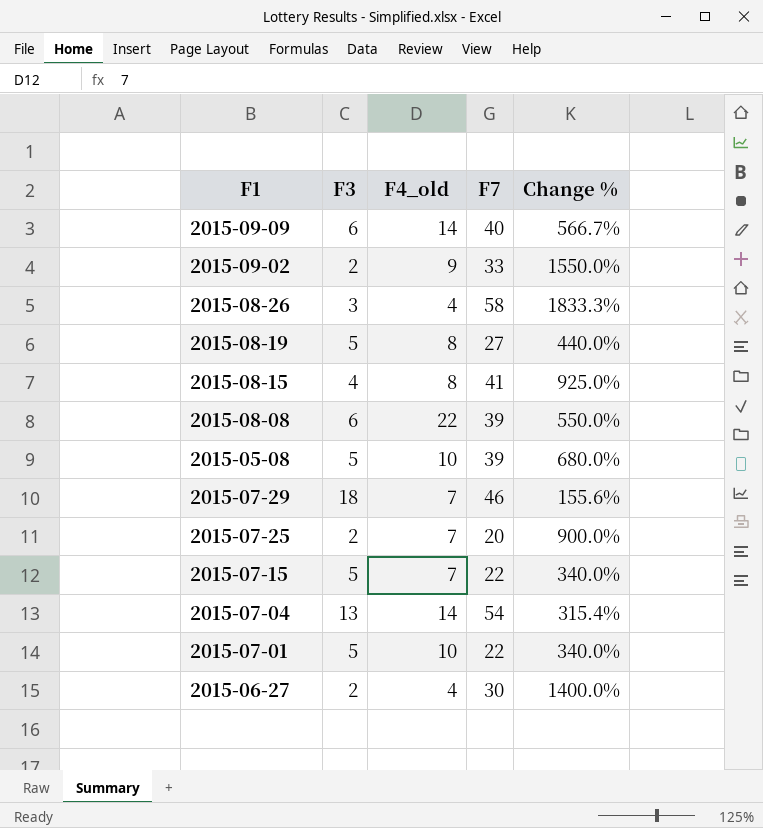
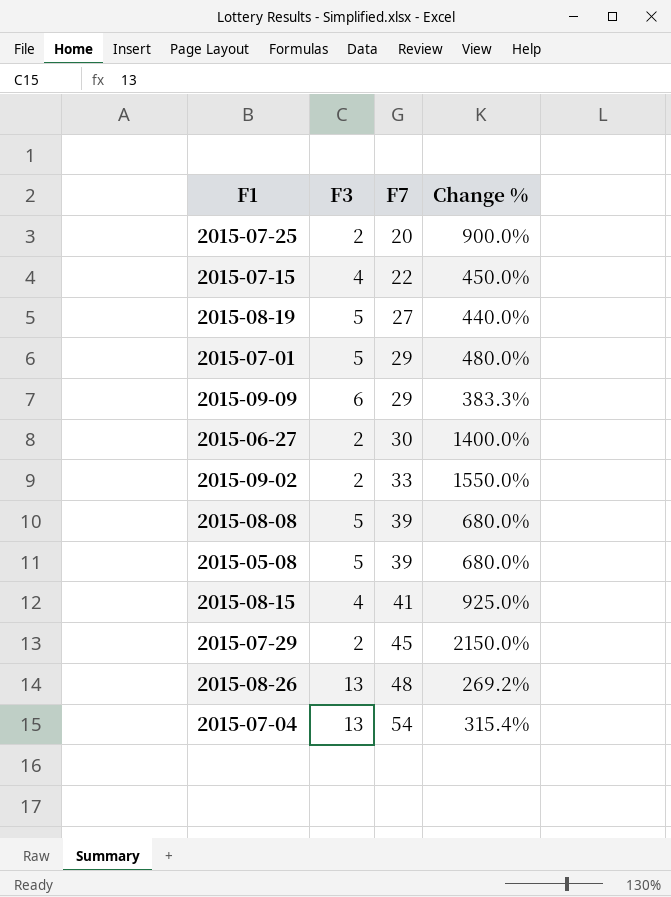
row order: none -> F7 ascending
column F4_old | position: 3 -> none
2015-07-15 | F3: 5 -> 4
2015-07-15 | Change %: 340.0% -> 450.0%
2015-07-01 | F7: 22 -> 29
2015-07-01 | Change %: 340.0% -> 480.0%
2015-09-09 | F7: 40 -> 29
2015-09-09 | Change %: 566.7% -> 383.3%
2015-08-08 | F3: 6 -> 5
2015-08-08 | Change %: 550.0% -> 680.0%
2015-07-29 | F3: 18 -> 2
2015-07-29 | F7: 46 -> 45
2015-07-29 | Change %: 155.6% -> 2150.0%
2015-08-26 | F3: 3 -> 13
2015-08-26 | F7: 58 -> 48
2015-08-26 | Change %: 1833.3% -> 269.2%

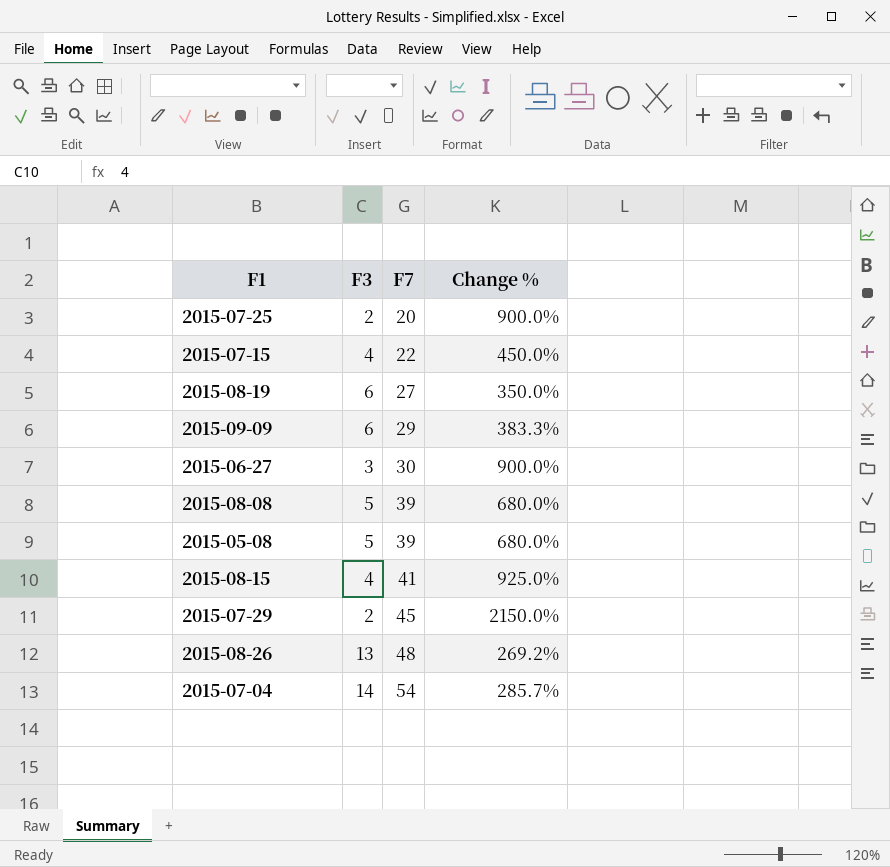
row 2015-07-01: 5 | 29 | 480.0% -> none
row 2015-09-02: 2 | 33 | 1550.0% -> none
2015-08-19 | F3: 5 -> 6
2015-08-19 | Change %: 440.0% -> 350.0%
2015-06-27 | F3: 2 -> 3
2015-06-27 | Change %: 1400.0% -> 900.0%
2015-07-04 | F3: 13 -> 14
2015-07-04 | Change %: 315.4% -> 285.7%

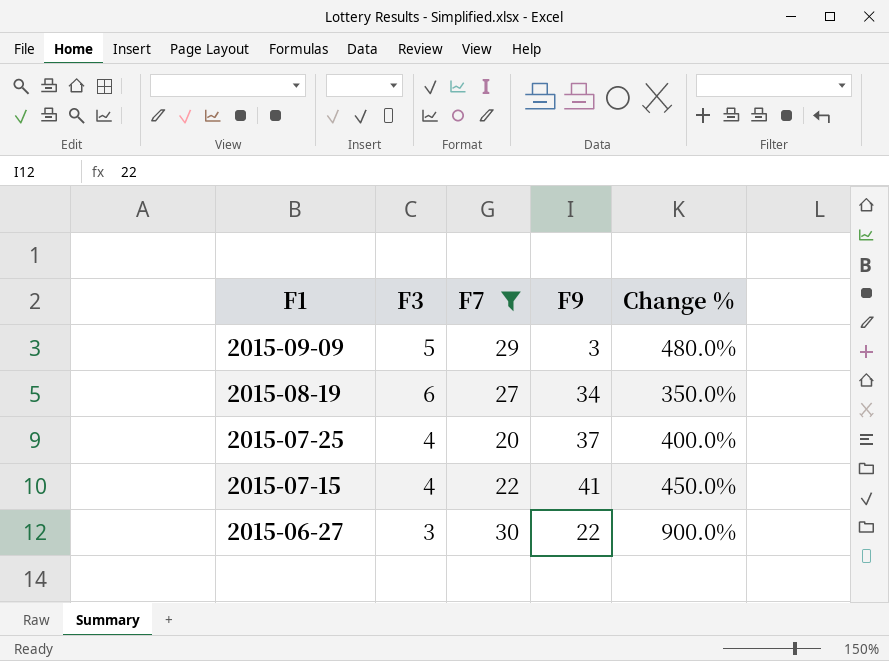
filter: none -> F7 <= 30
row order: F7 ascending -> F1 descending
column F9 | position: none -> 4
2015-09-09 | F3: 6 -> 5
2015-09-09 | Change %: 383.3% -> 480.0%
2015-07-25 | F3: 2 -> 4
2015-07-25 | Change %: 900.0% -> 400.0%

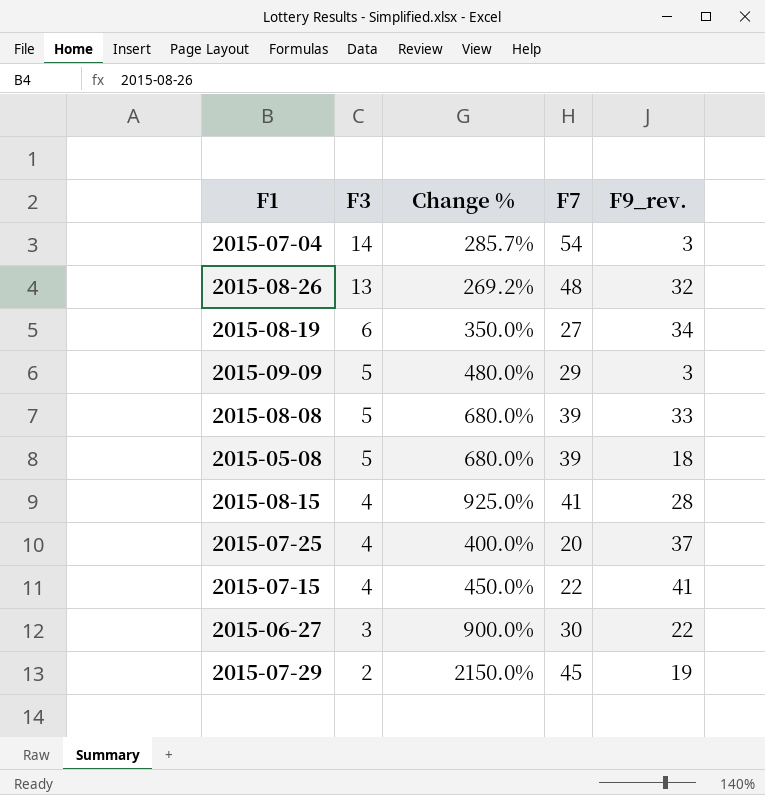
filter: F7 <= 30 -> none
row order: F1 descending -> F3 descending
column Change % | position: 5 -> 3
column name: F9 -> F9_rev.

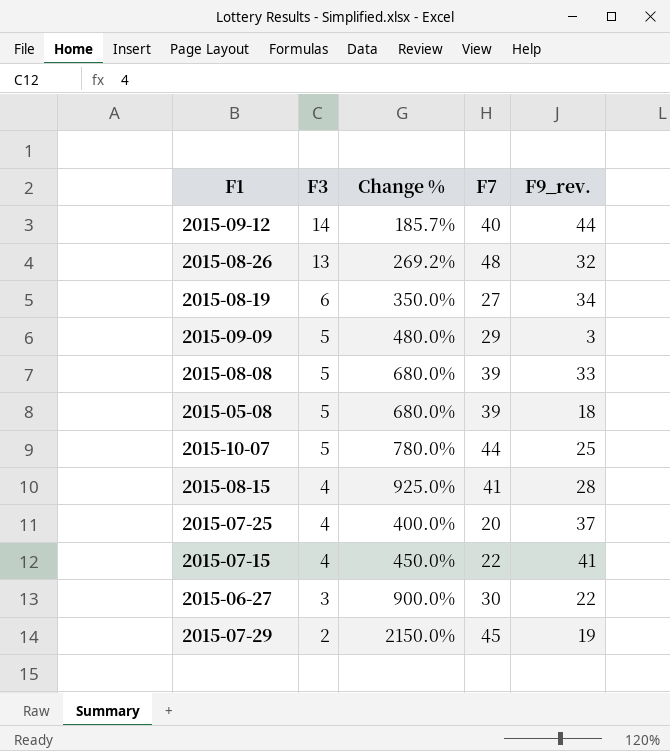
row 2015-07-04: 14 | 285.7% | 54 | 3 -> none
row 2015-09-12: none -> 14 | 185.7% | 40 | 44
row 2015-10-07: none -> 5 | 780.0% | 44 | 25

